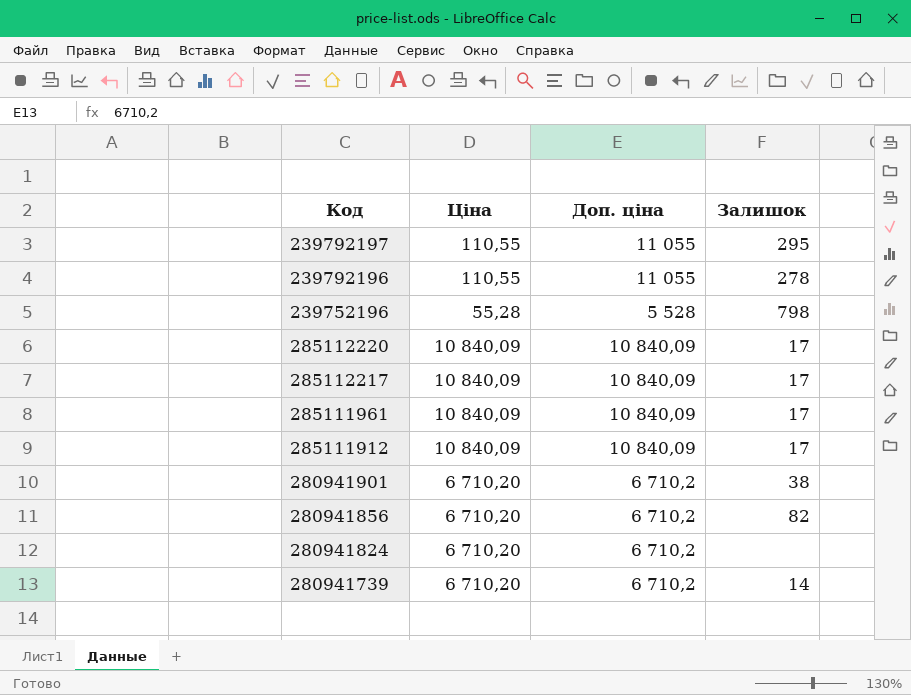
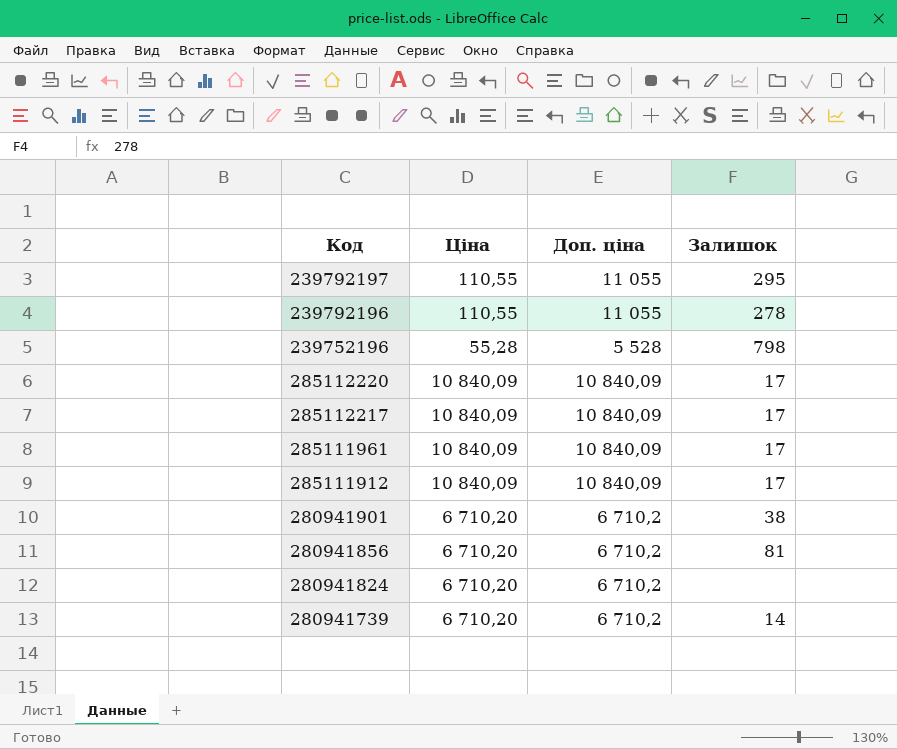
280941856 | Залишок: 82 -> 81

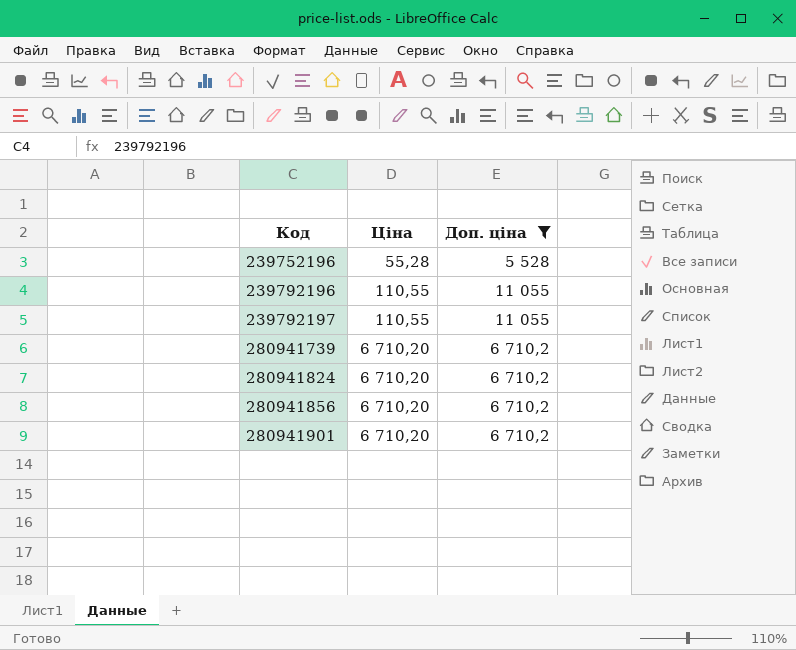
filter: none -> Доп. ціна != 10 840,09
row order: none -> Код ascending
column Залишок | position: 4 -> none

